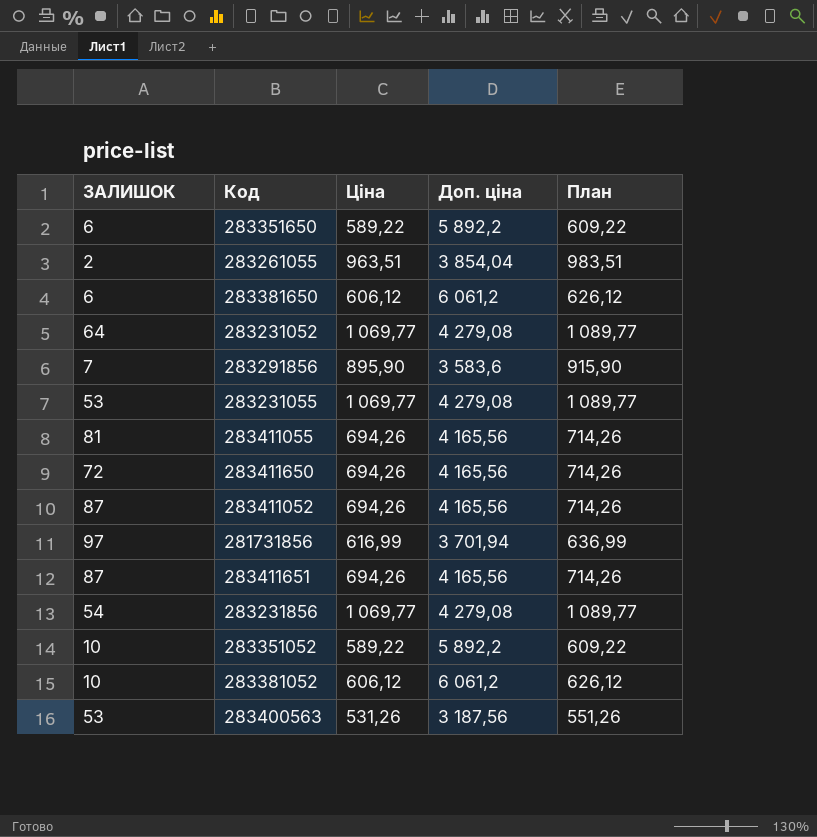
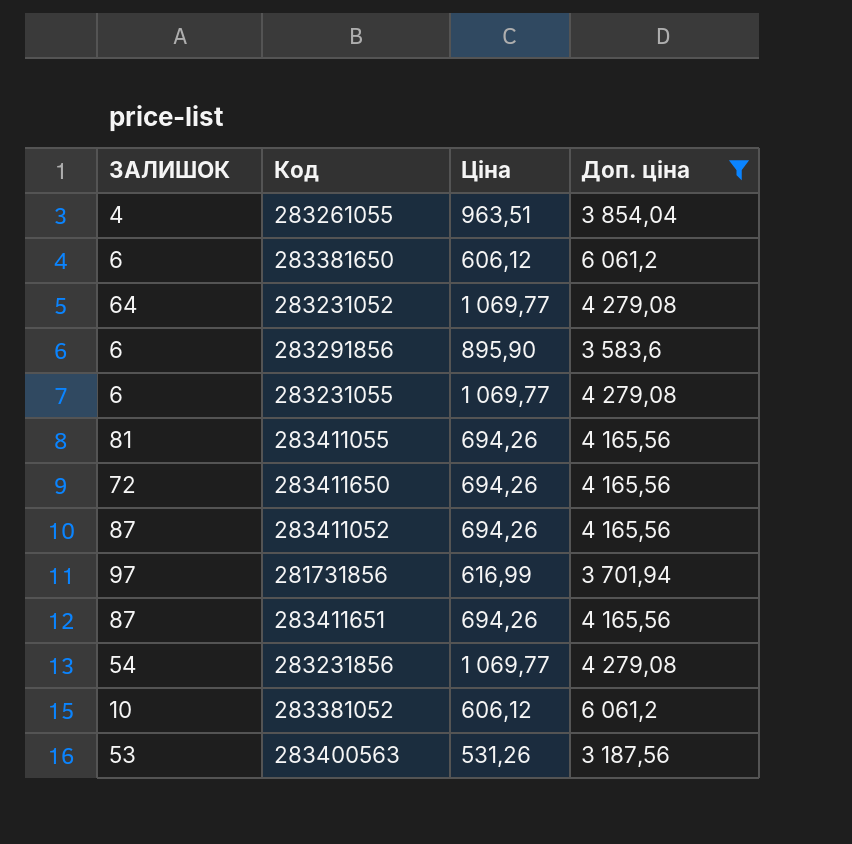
filter: none -> Доп. ціна != 5 892,2
column План | formula: [Ціна] + 20 -> none
283261055 | ЗАЛИШОК: 2 -> 4
283291856 | ЗАЛИШОК: 7 -> 6
283231055 | ЗАЛИШОК: 53 -> 6

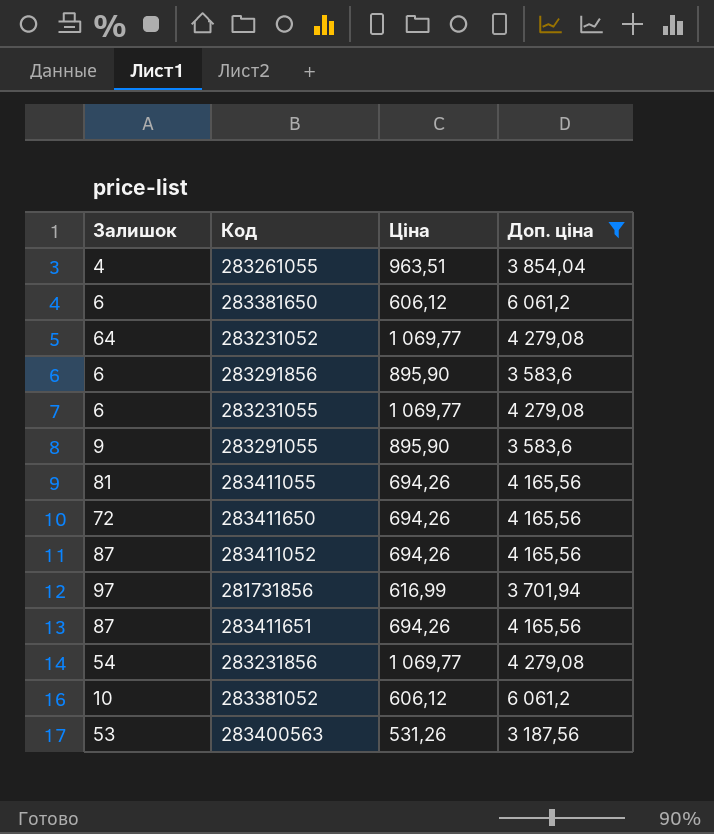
column name: ЗАЛИШОК -> Залишок
row 283291055: none -> 9 | 895,90 | 3 583,6

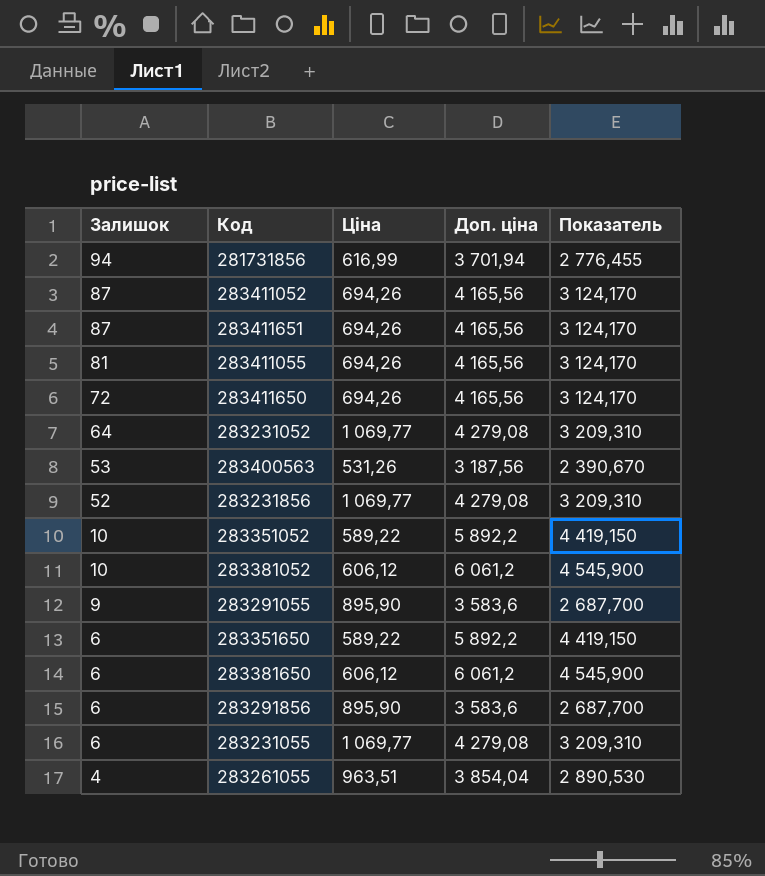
filter: Доп. ціна != 5 892,2 -> none
row order: none -> Залишок descending
column Показатель | formula: none -> [Доп. ціна] * 0,75
281731856 | Залишок: 97 -> 94
283231856 | Залишок: 54 -> 52

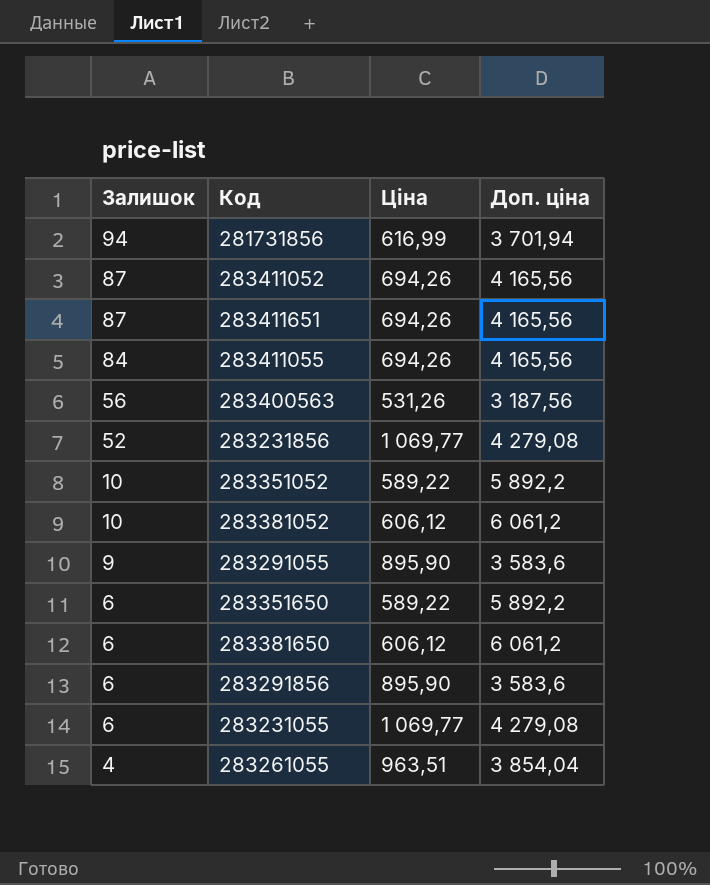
column Показатель | formula: [Доп. ціна] * 0,75 -> none
row 283411650: 72 | 694,26 | 4 165,56 | 3 124,170 -> none
row 283231052: 64 | 1 069,77 | 4 279,08 | 3 209,310 -> none
283411055 | Залишок: 81 -> 84
283400563 | Залишок: 53 -> 56

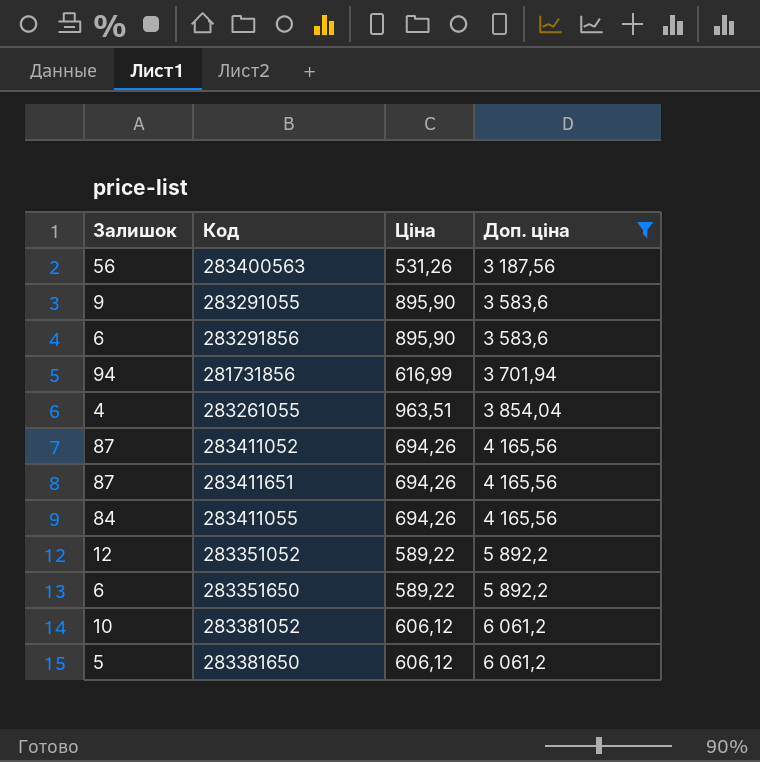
filter: none -> Доп. ціна != 4 279,08
row order: Залишок descending -> Доп. ціна ascending
283351052 | Залишок: 10 -> 12
283381650 | Залишок: 6 -> 5

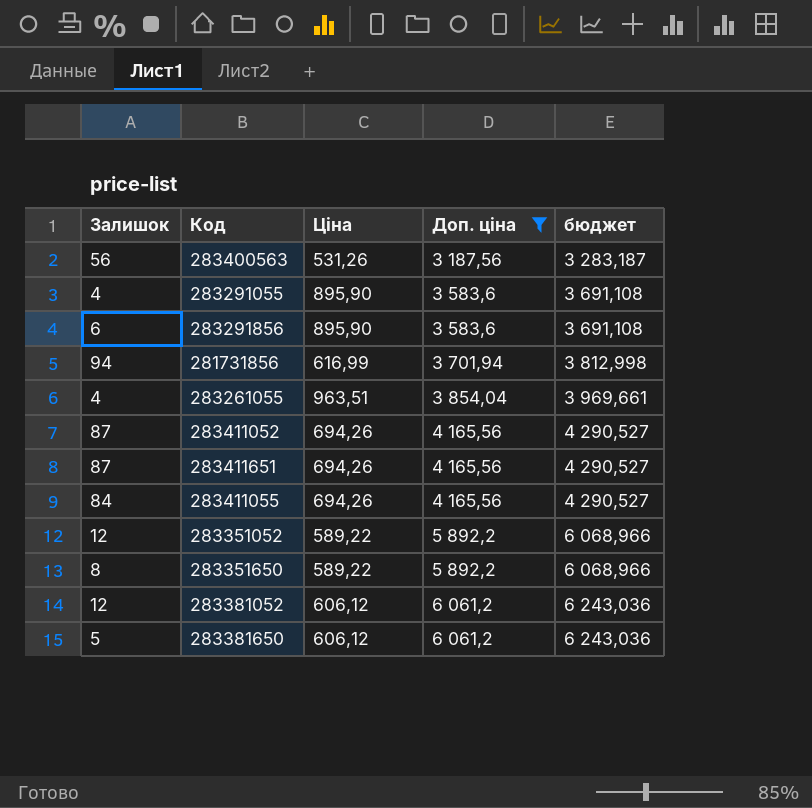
column бюджет | formula: none -> [Доп. ціна] * 1,03
283291055 | Залишок: 9 -> 4
283351650 | Залишок: 6 -> 8
283381052 | Залишок: 10 -> 12

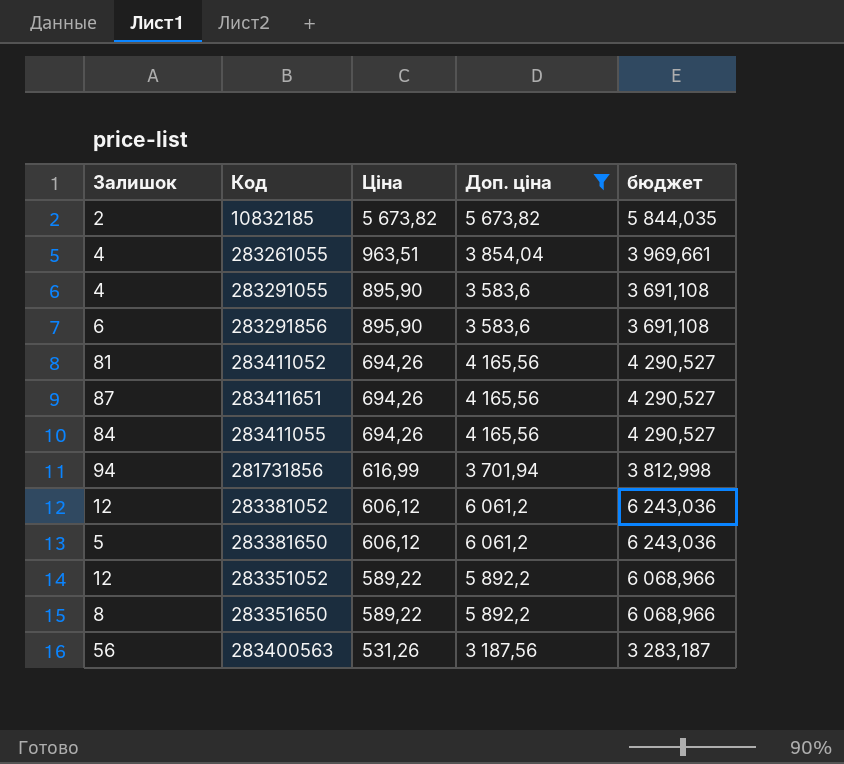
row order: Доп. ціна ascending -> Ціна descending
row 10832185: none -> 2 | 5 673,82 | 5 673,82 | 5 844,035
283411052 | Залишок: 87 -> 81

